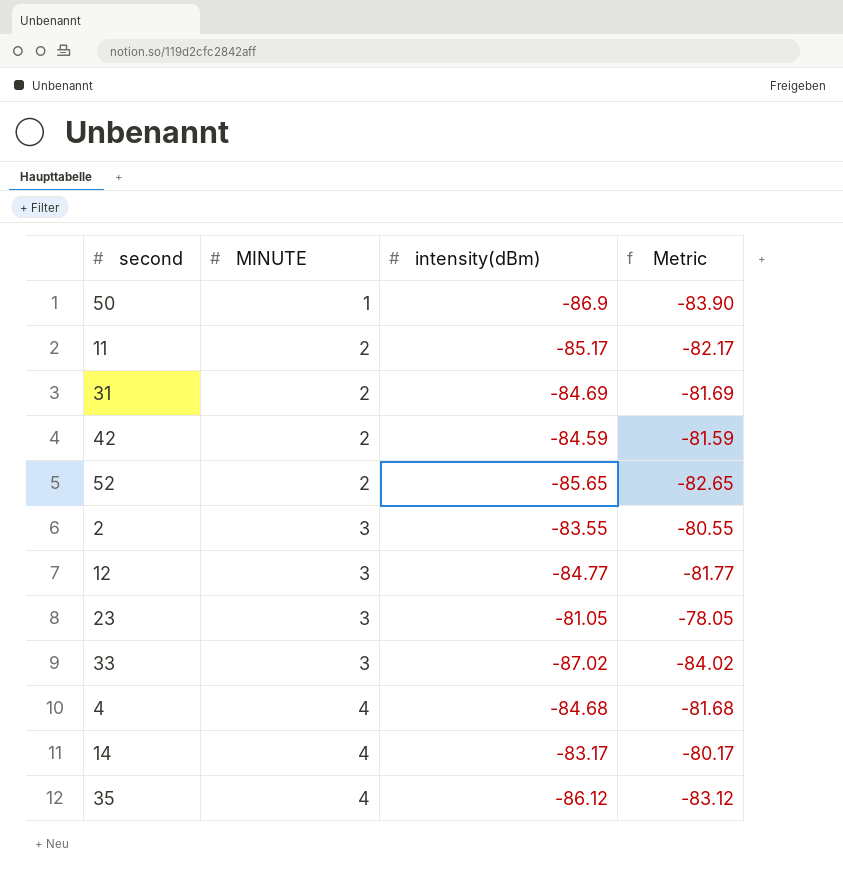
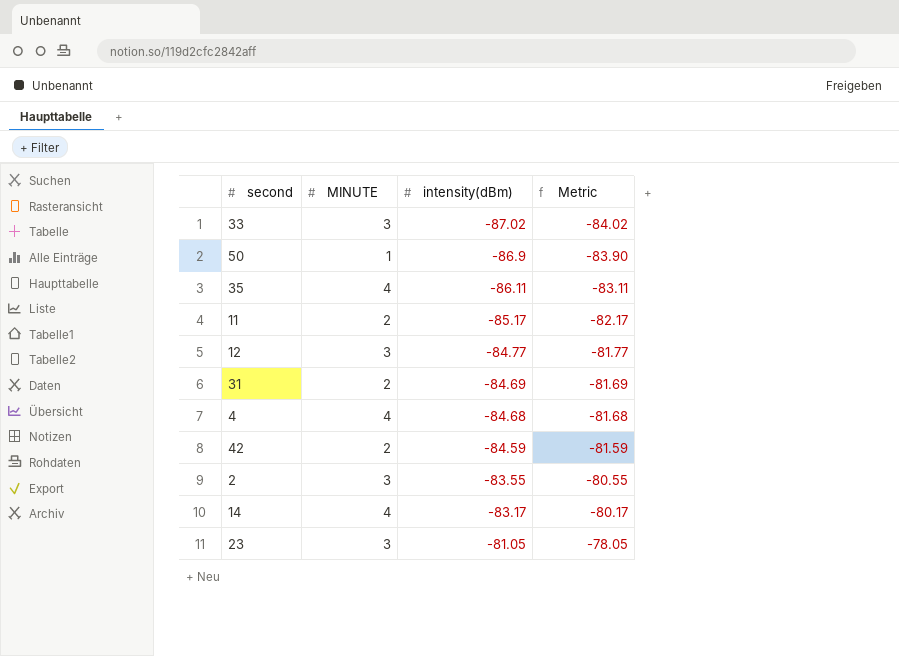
row order: MINUTE ascending -> intensity(dBm) ascending
row 52: 2 | -85.65 | -82.65 -> none
35 | intensity(dBm): -86.12 -> -86.11
35 | Metric: -83.12 -> -83.11

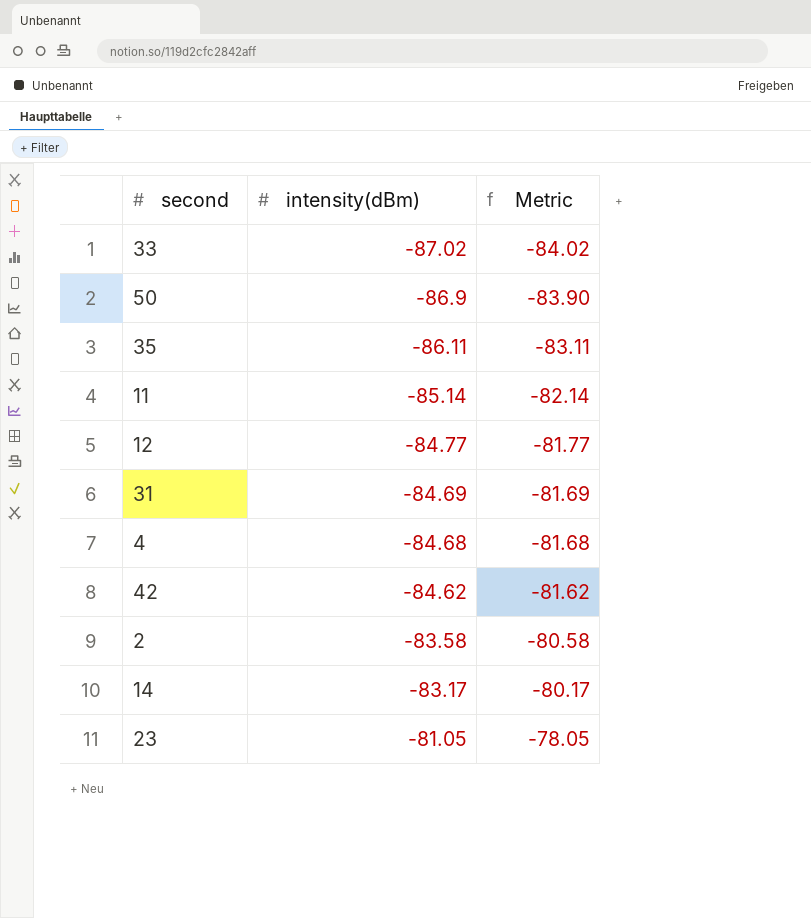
column MINUTE | position: 2 -> none
11 | intensity(dBm): -85.17 -> -85.14
11 | Metric: -82.17 -> -82.14
42 | intensity(dBm): -84.59 -> -84.62
42 | Metric: -81.59 -> -81.62
2 | intensity(dBm): -83.55 -> -83.58
2 | Metric: -80.55 -> -80.58

